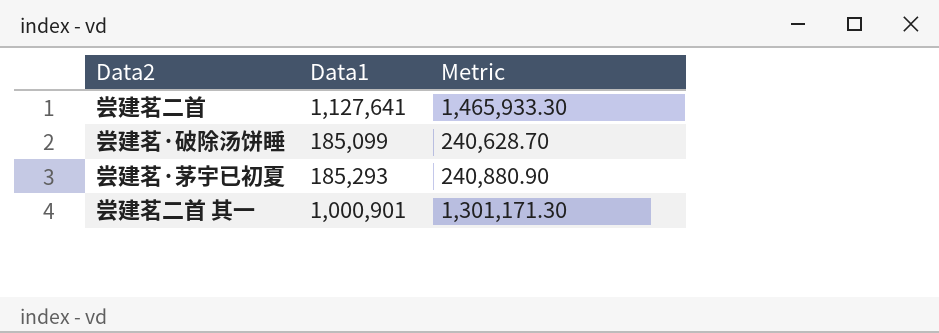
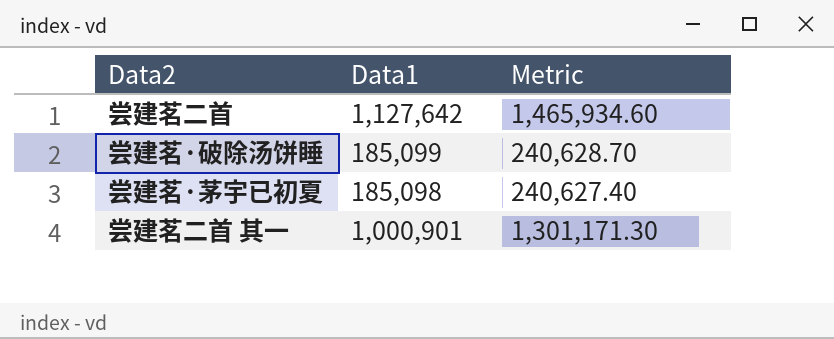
尝建茗二首 | Data1: 1,127,641 -> 1,127,642
尝建茗二首 | Metric: 1,465,933.30 -> 1,465,934.60
尝建茗·茅宇已初夏 | Data1: 185,293 -> 185,098
尝建茗·茅宇已初夏 | Metric: 240,880.90 -> 240,627.40

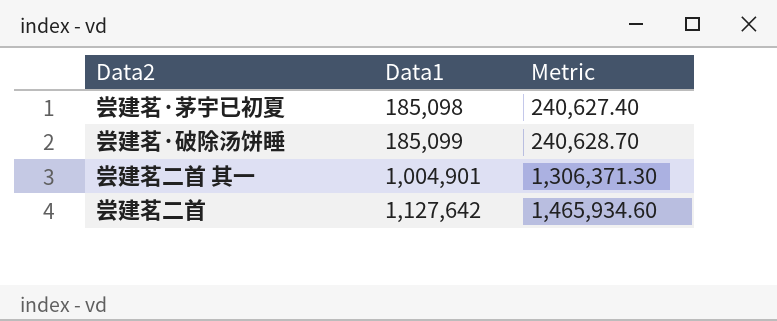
row order: none -> Data1 ascending
尝建茗二首 其一 | Data1: 1,000,901 -> 1,004,901
尝建茗二首 其一 | Metric: 1,301,171.30 -> 1,306,371.30

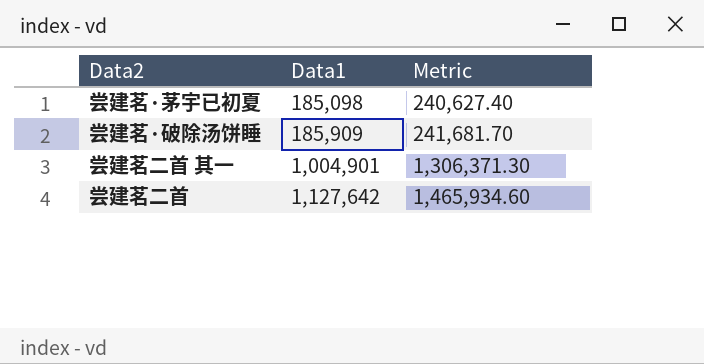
尝建茗·破除汤饼睡 | Data1: 185,099 -> 185,909
尝建茗·破除汤饼睡 | Metric: 240,628.70 -> 241,681.70

